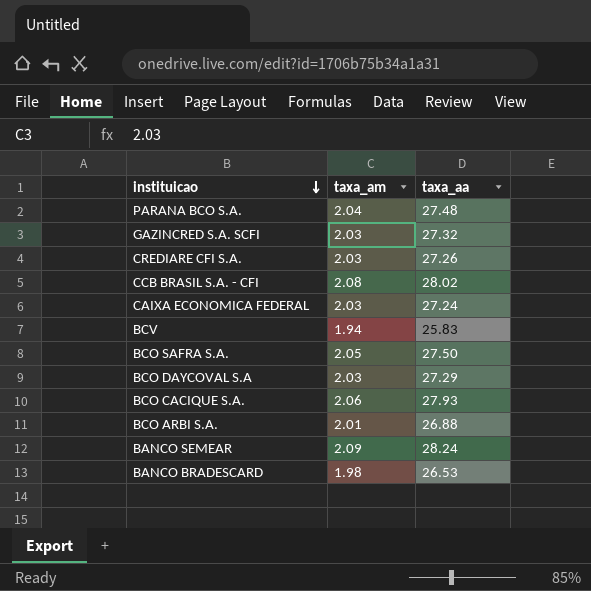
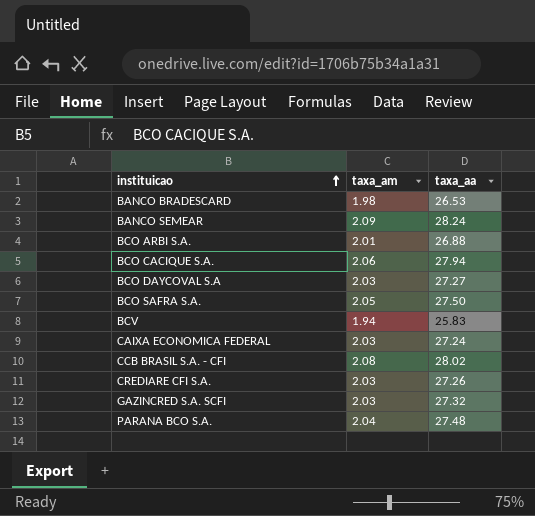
row order: instituicao descending -> instituicao ascending
BCO CACIQUE S.A. | taxa_aa: 27.93 -> 27.94
BCO DAYCOVAL S.A | taxa_aa: 27.29 -> 27.27

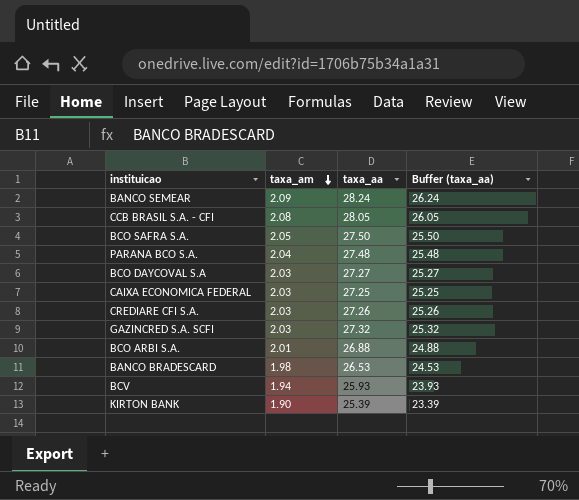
row order: instituicao ascending -> taxa_am descending
column Buffer (taxa_aa) | formula: none -> [taxa_aa] - 2
row BCO CACIQUE S.A.: 2.06 | 27.94 -> none
CCB BRASIL S.A. - CFI | taxa_aa: 28.02 -> 28.05
CAIXA ECONOMICA FEDERAL | taxa_aa: 27.24 -> 27.25
BCV | taxa_aa: 25.83 -> 25.93
row KIRTON BANK: none -> 1.90 | 25.39 | 23.39

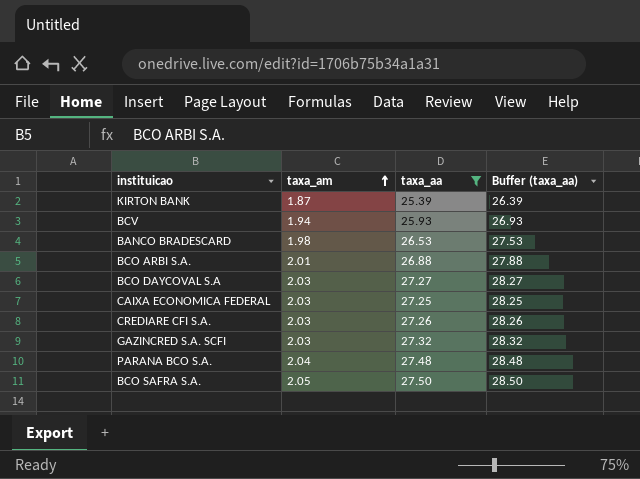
filter: none -> taxa_aa <= 27.50
row order: taxa_am descending -> taxa_am ascending
column Buffer (taxa_aa) | formula: [taxa_aa] - 2 -> [taxa_aa] + 1
KIRTON BANK | taxa_am: 1.90 -> 1.87

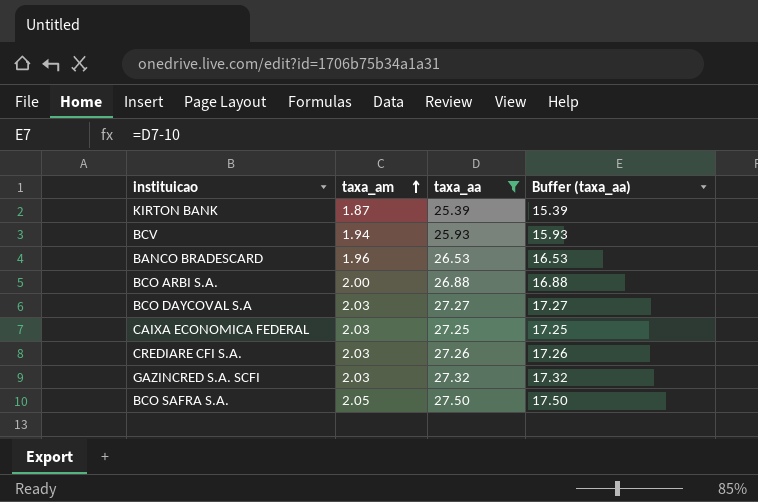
column Buffer (taxa_aa) | formula: [taxa_aa] + 1 -> [taxa_aa] - 10
row PARANA BCO S.A.: 2.04 | 27.48 | 28.48 -> none
BANCO BRADESCARD | taxa_am: 1.98 -> 1.96
BCO ARBI S.A. | taxa_am: 2.01 -> 2.00

